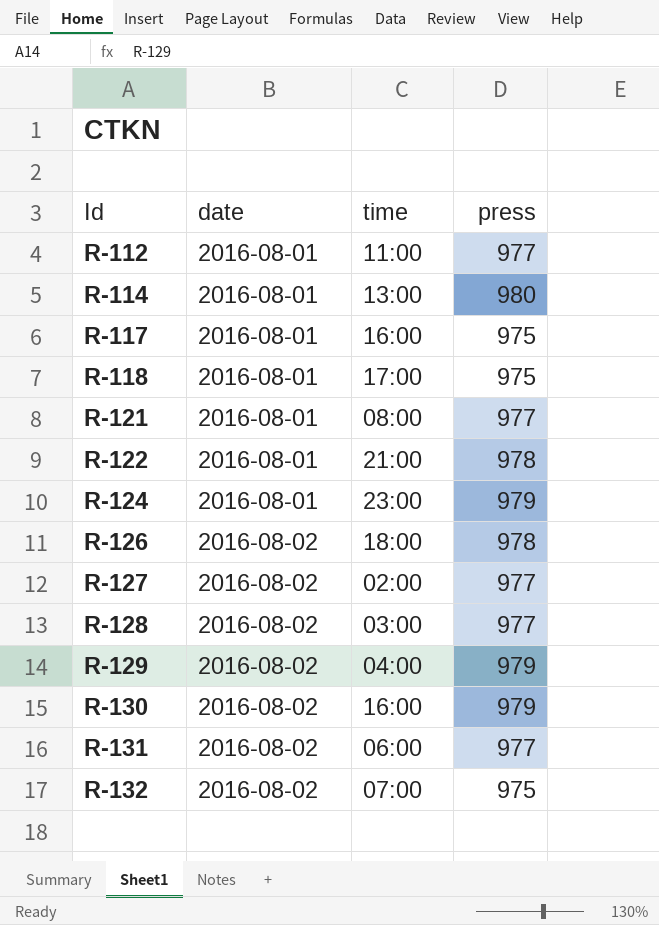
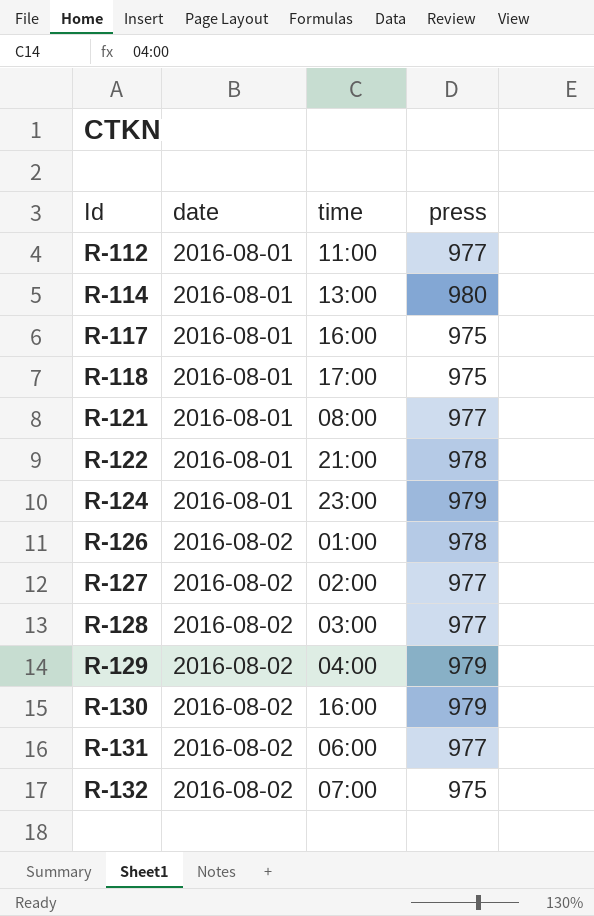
R-126 | time: 18:00 -> 01:00

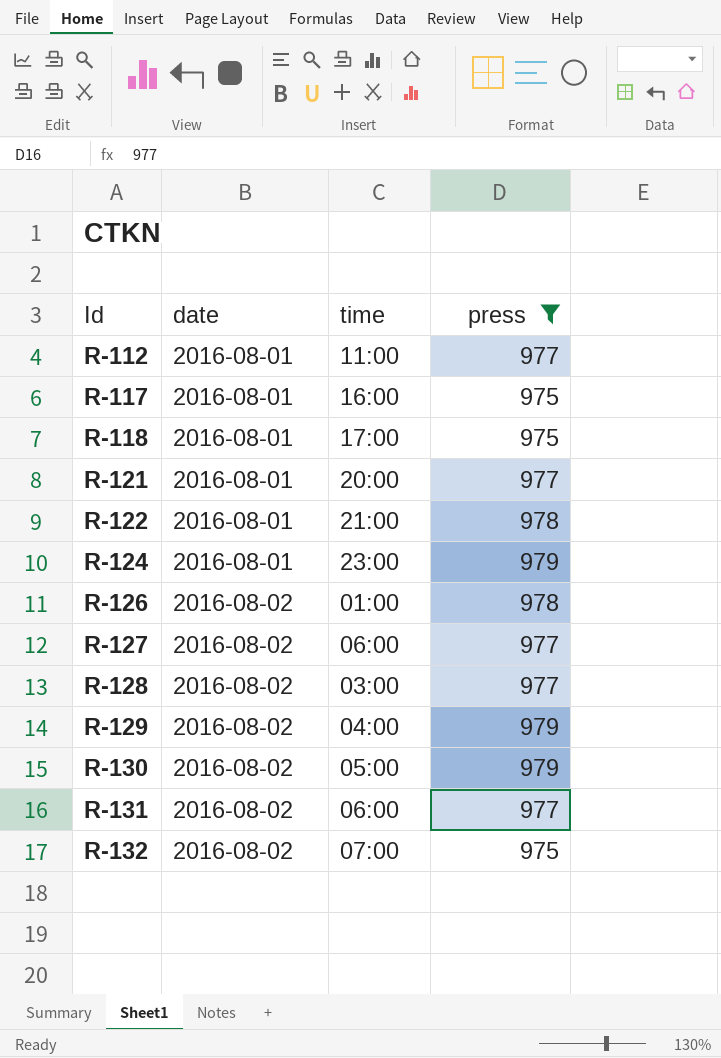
filter: none -> press != 980
R-121 | time: 08:00 -> 20:00
R-127 | time: 02:00 -> 06:00
R-130 | time: 16:00 -> 05:00

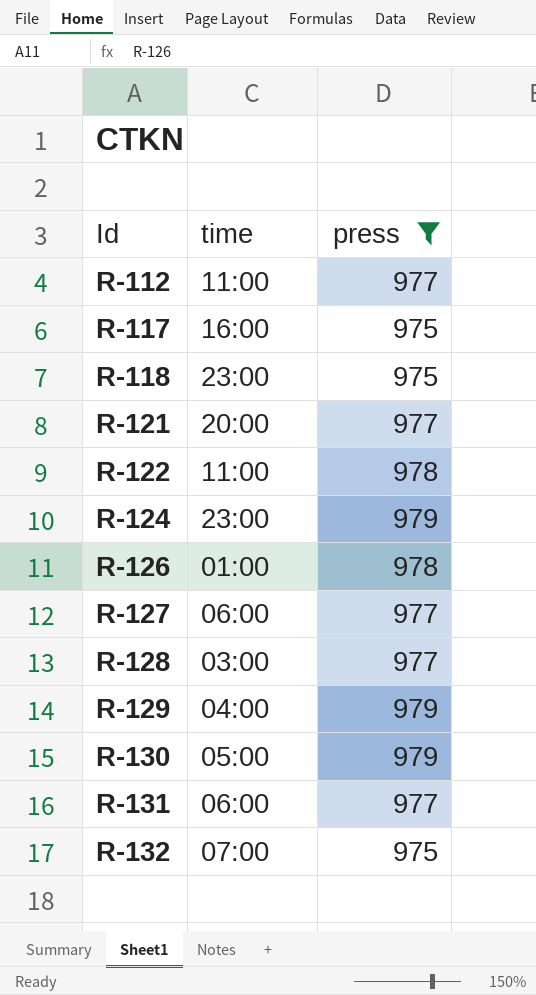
column date | position: 2 -> none
R-118 | time: 17:00 -> 23:00
R-122 | time: 21:00 -> 11:00

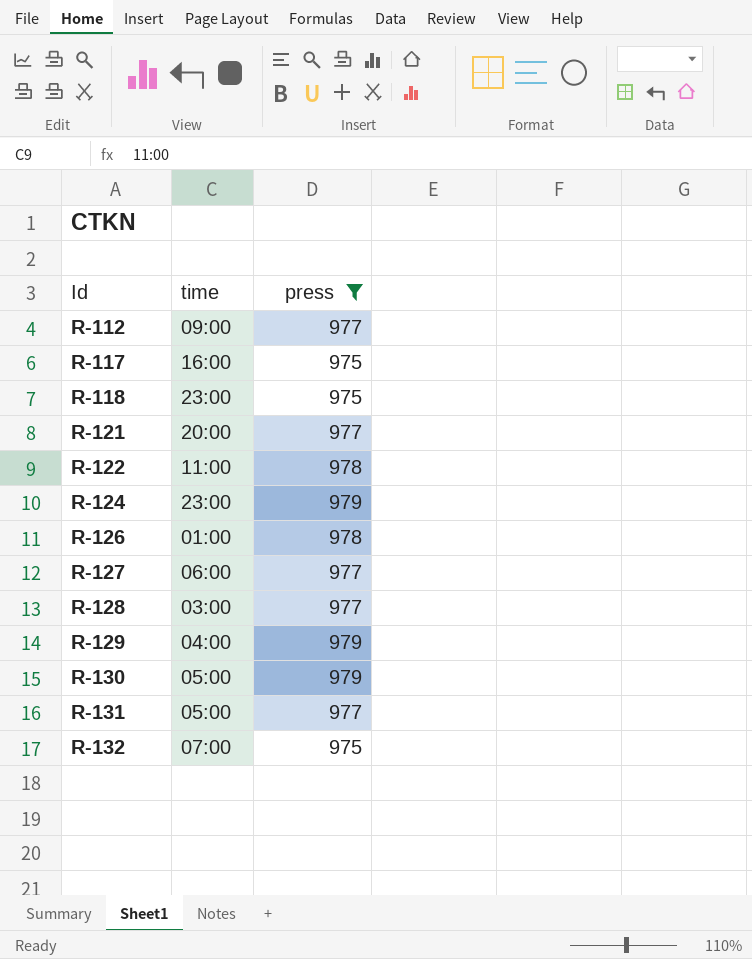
R-112 | time: 11:00 -> 09:00
R-131 | time: 06:00 -> 05:00

